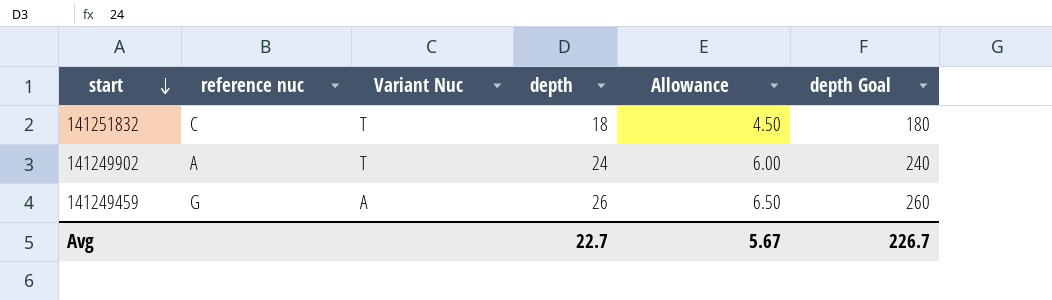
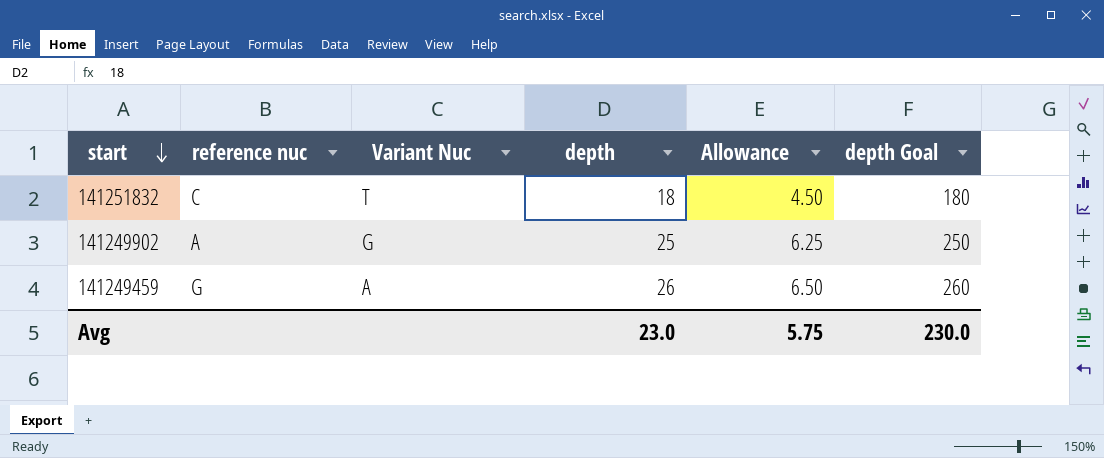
141249902 | Variant Nuc: T -> G
141249902 | depth: 24 -> 25
141249902 | Allowance: 6.00 -> 6.25
141249902 | depth Goal: 240 -> 250
Avg | depth: 22.7 -> 23.0
Avg | Allowance: 5.67 -> 5.75
Avg | depth Goal: 226.7 -> 230.0

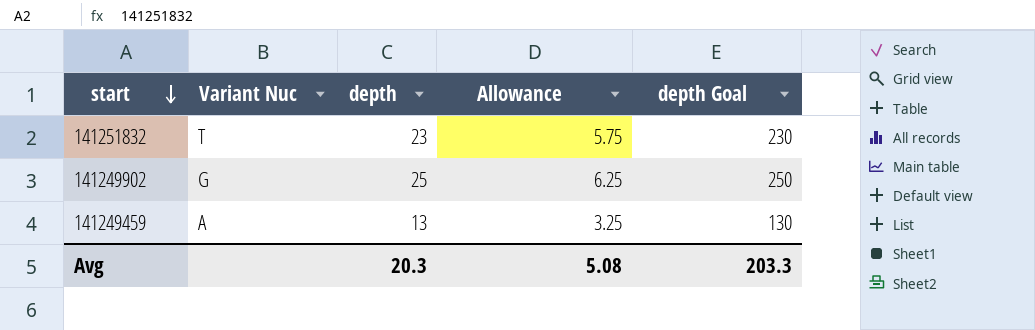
column reference nuc | position: 2 -> none
141251832 | depth: 18 -> 23
141251832 | Allowance: 4.50 -> 5.75
141251832 | depth Goal: 180 -> 230
141249459 | depth: 26 -> 13
141249459 | Allowance: 6.50 -> 3.25
141249459 | depth Goal: 260 -> 130
Avg | depth: 23.0 -> 20.3
Avg | Allowance: 5.75 -> 5.08
Avg | depth Goal: 230.0 -> 203.3

